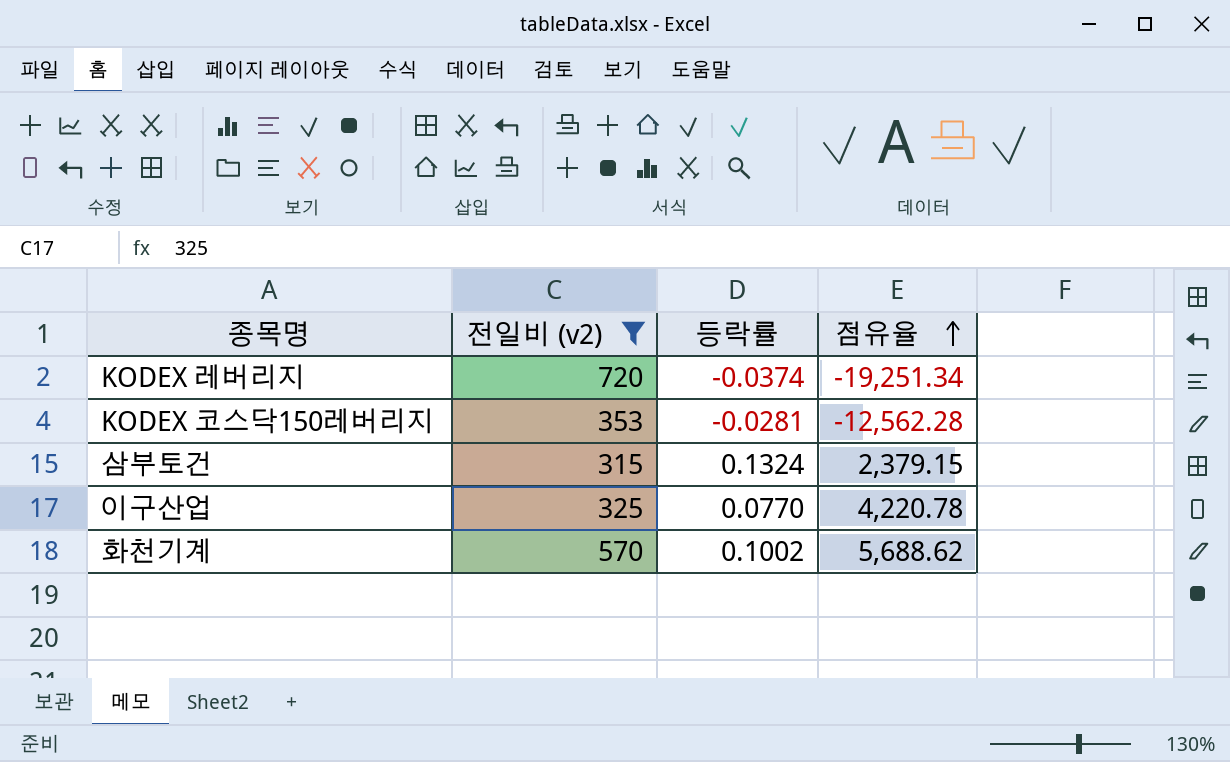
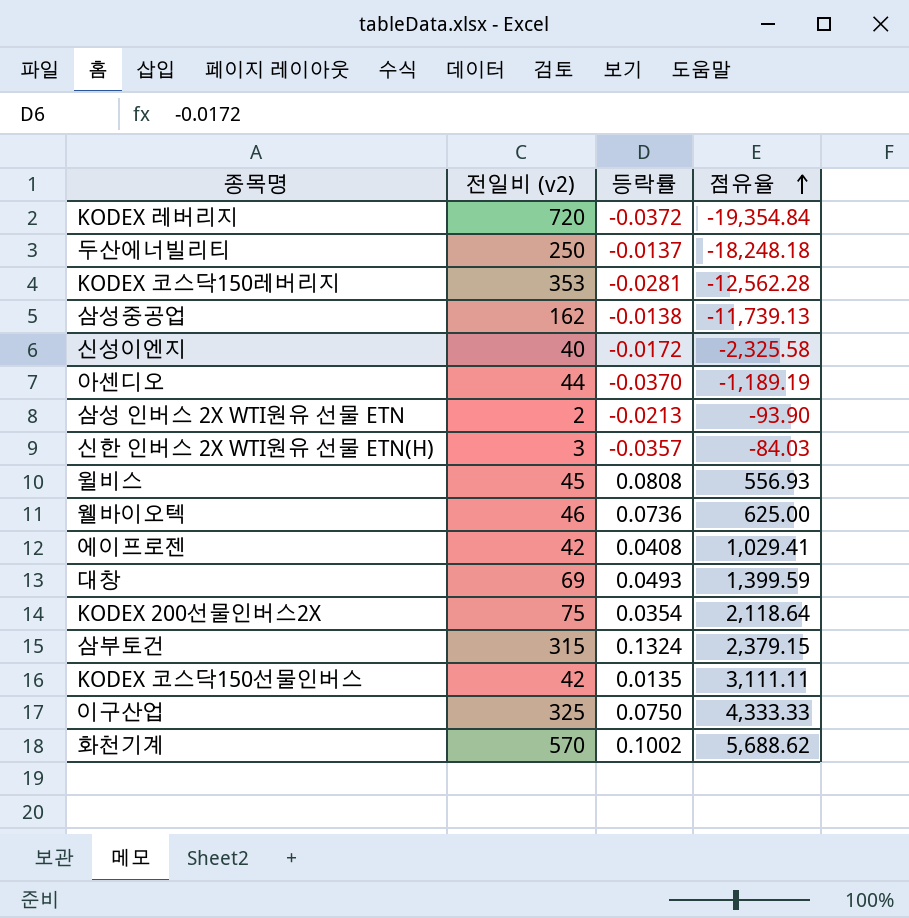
filter: 전일비 (v2) >= 315 -> none
KODEX 레버리지 | 등락률: -0.0374 -> -0.0372
KODEX 레버리지 | 점유율: -19,251.34 -> -19,354.84
이구산업 | 등락률: 0.0770 -> 0.0750
이구산업 | 점유율: 4,220.78 -> 4,333.33

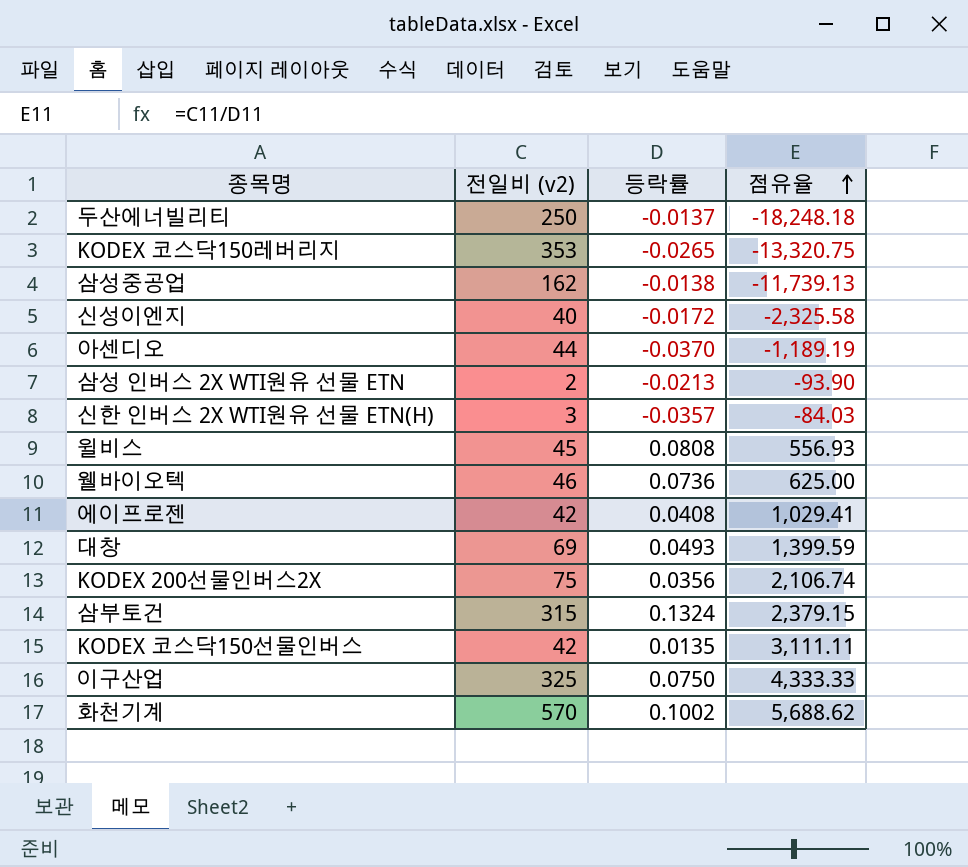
row KODEX 레버리지: 720 | -0.0372 | -19,354.84 -> none
KODEX 코스닥150레버리지 | 등락률: -0.0281 -> -0.0265
KODEX 코스닥150레버리지 | 점유율: -12,562.28 -> -13,320.75
KODEX 200선물인버스2X | 등락률: 0.0354 -> 0.0356
KODEX 200선물인버스2X | 점유율: 2,118.64 -> 2,106.74

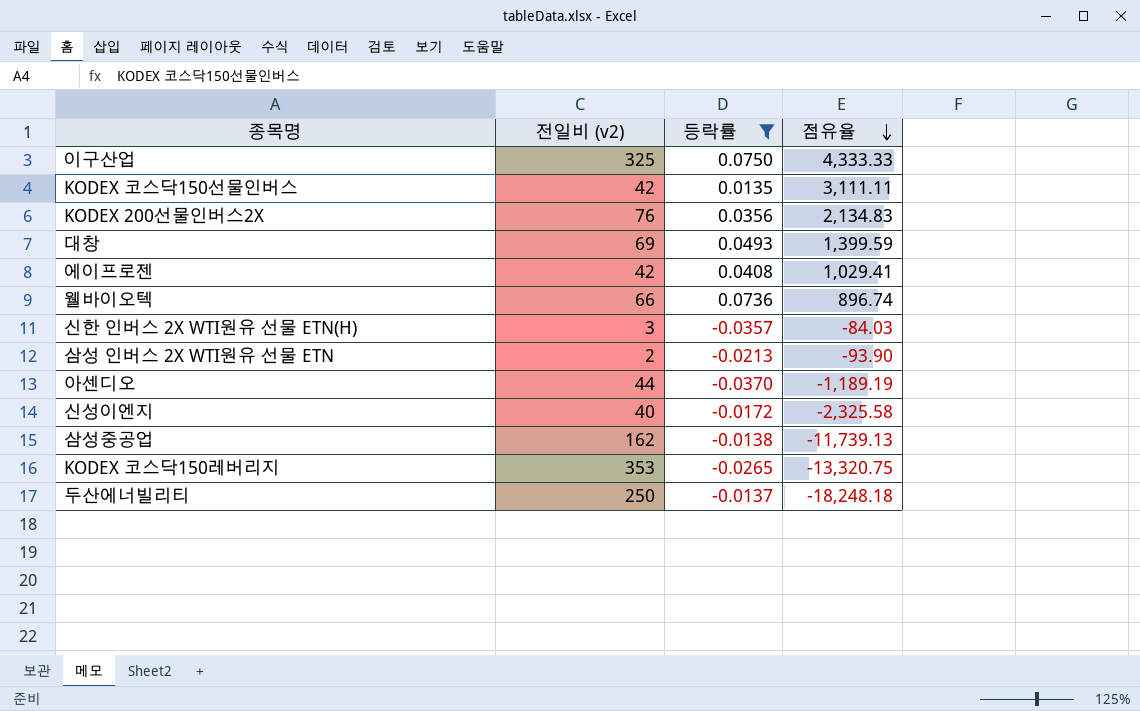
filter: none -> 등락률 <= 0.0750
row order: 점유율 ascending -> 점유율 descending
KODEX 200선물인버스2X | 전일비 (v2): 75 -> 76
KODEX 200선물인버스2X | 점유율: 2,106.74 -> 2,134.83
웰바이오텍 | 전일비 (v2): 46 -> 66
웰바이오텍 | 점유율: 625.00 -> 896.74

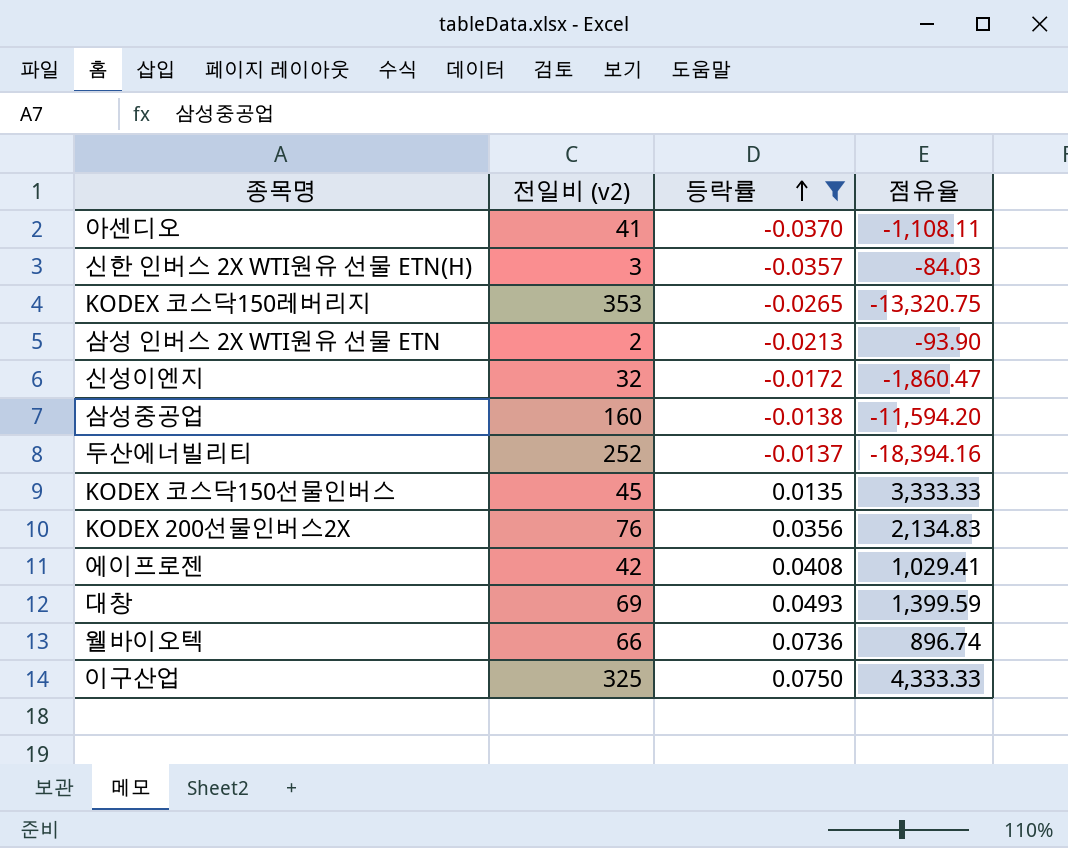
row order: 점유율 descending -> 등락률 ascending
아센디오 | 전일비 (v2): 44 -> 41
아센디오 | 점유율: -1,189.19 -> -1,108.11
신성이엔지 | 전일비 (v2): 40 -> 32
신성이엔지 | 점유율: -2,325.58 -> -1,860.47
삼성중공업 | 전일비 (v2): 162 -> 160
삼성중공업 | 점유율: -11,739.13 -> -11,594.20
두산에너빌리티 | 전일비 (v2): 250 -> 252
두산에너빌리티 | 점유율: -18,248.18 -> -18,394.16
KODEX 코스닥150선물인버스 | 전일비 (v2): 42 -> 45
KODEX 코스닥150선물인버스 | 점유율: 3,111.11 -> 3,333.33

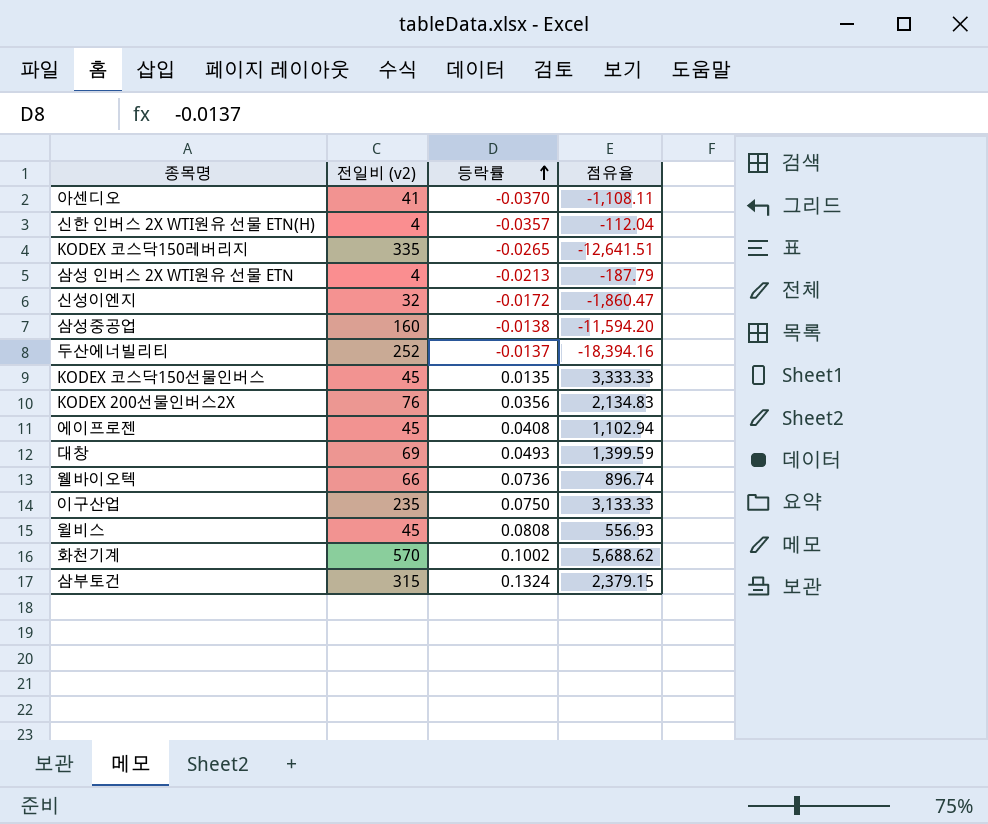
filter: 등락률 <= 0.0750 -> none
신한 인버스 2X WTI원유 선물 ETN(H) | 전일비 (v2): 3 -> 4
신한 인버스 2X WTI원유 선물 ETN(H) | 점유율: -84.03 -> -112.04
KODEX 코스닥150레버리지 | 전일비 (v2): 353 -> 335
KODEX 코스닥150레버리지 | 점유율: -13,320.75 -> -12,641.51
삼성 인버스 2X WTI원유 선물 ETN | 전일비 (v2): 2 -> 4
삼성 인버스 2X WTI원유 선물 ETN | 점유율: -93.90 -> -187.79
에이프로젠 | 전일비 (v2): 42 -> 45
에이프로젠 | 점유율: 1,029.41 -> 1,102.94
이구산업 | 전일비 (v2): 325 -> 235
이구산업 | 점유율: 4,333.33 -> 3,133.33

